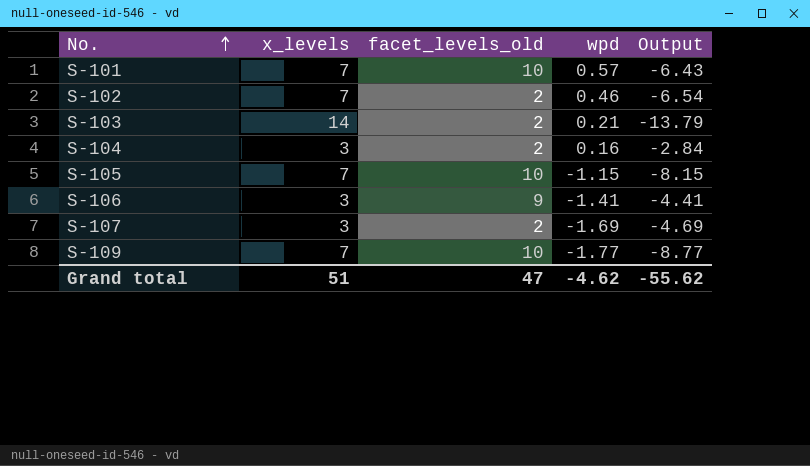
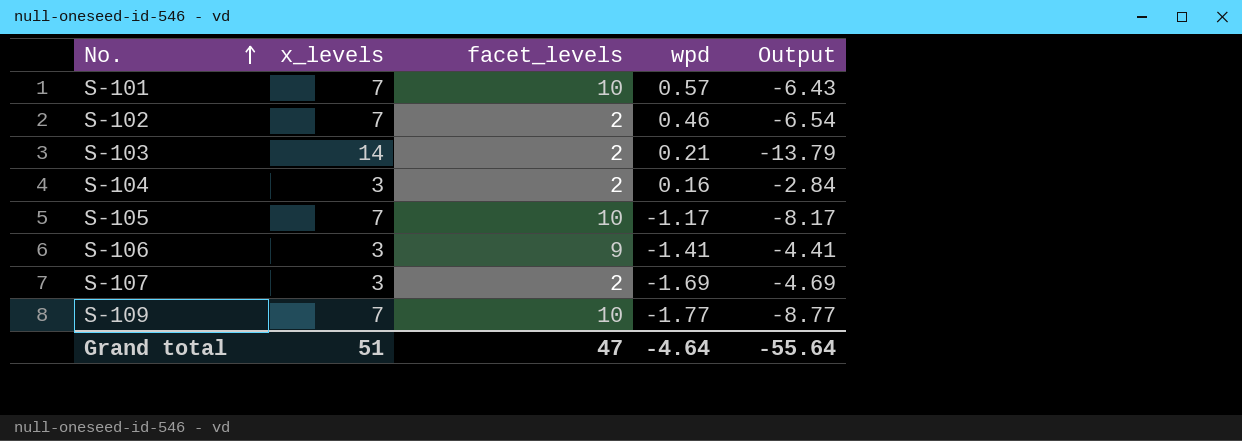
column name: facet_levels_old -> facet_levels
S-105 | wpd: -1.15 -> -1.17
S-105 | Output: -8.15 -> -8.17
Grand total | wpd: -4.62 -> -4.64
Grand total | Output: -55.62 -> -55.64

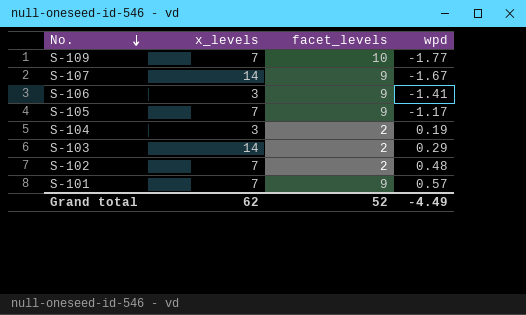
row order: No. ascending -> No. descending
column Output | formula: [wpd] - [x_levels] -> none
S-107 | x_levels: 3 -> 14
S-107 | facet_levels: 2 -> 9
S-107 | wpd: -1.69 -> -1.67
S-105 | facet_levels: 10 -> 9
S-104 | wpd: 0.16 -> 0.19
S-103 | wpd: 0.21 -> 0.29
S-102 | wpd: 0.46 -> 0.48
S-101 | facet_levels: 10 -> 9
Grand total | x_levels: 51 -> 62
Grand total | facet_levels: 47 -> 52
Grand total | wpd: -4.64 -> -4.49

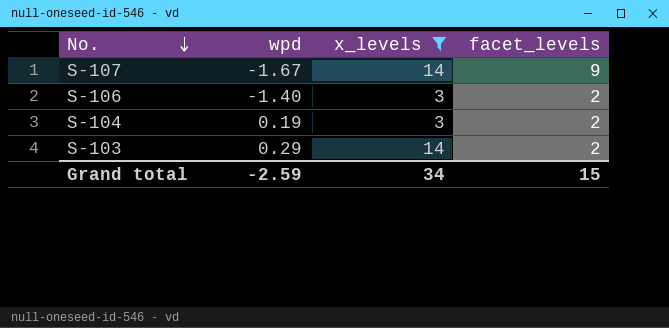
filter: none -> x_levels != 7
column wpd | position: 4 -> 2
S-106 | wpd: -1.41 -> -1.40
S-106 | facet_levels: 9 -> 2
Grand total | wpd: -4.49 -> -2.59
Grand total | x_levels: 62 -> 34
Grand total | facet_levels: 52 -> 15

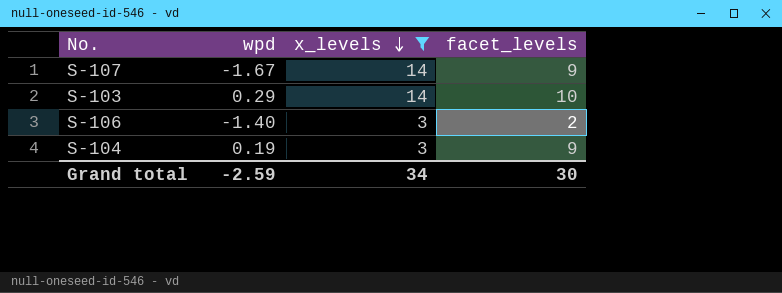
row order: No. descending -> x_levels descending
S-103 | facet_levels: 2 -> 10
S-104 | facet_levels: 2 -> 9
Grand total | facet_levels: 15 -> 30

